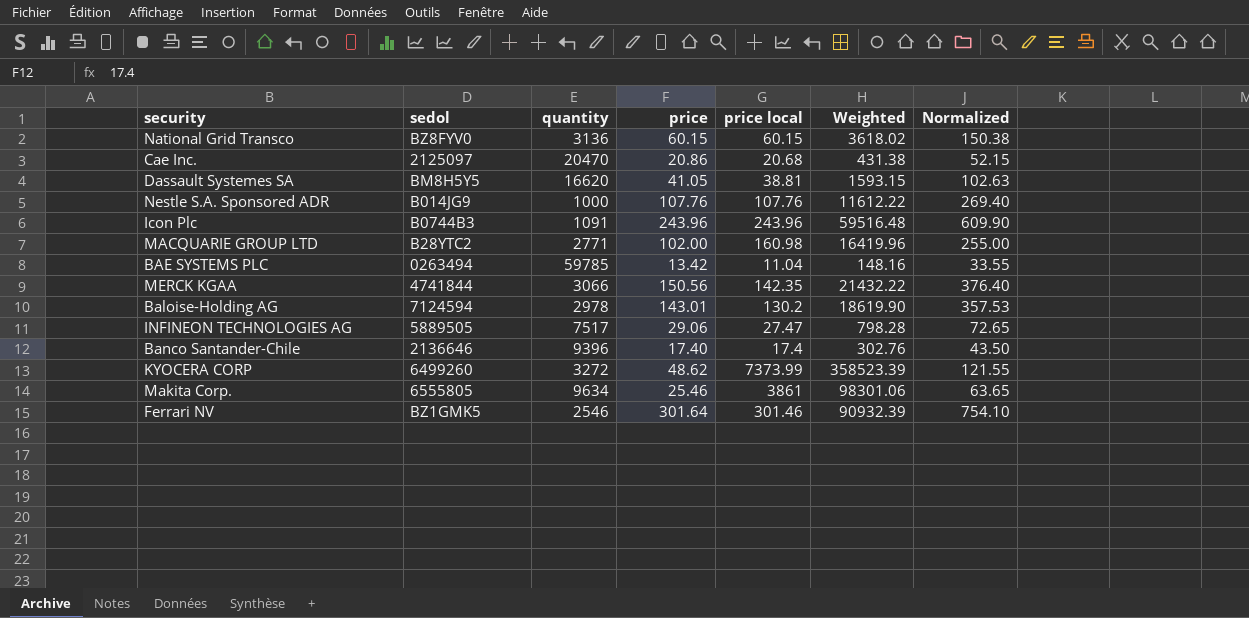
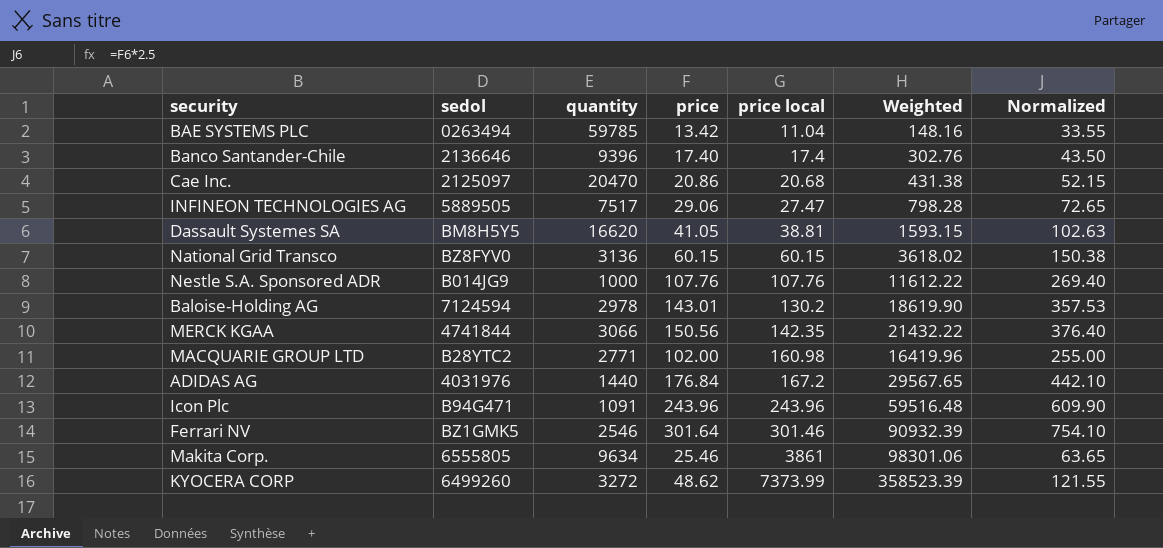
row order: none -> price local ascending
row ADIDAS AG: none -> 4031976 | 1440 | 176.84 | 167.2 | 29567.65 | 442.10
Icon Plc | sedol: B0744B3 -> B94G471

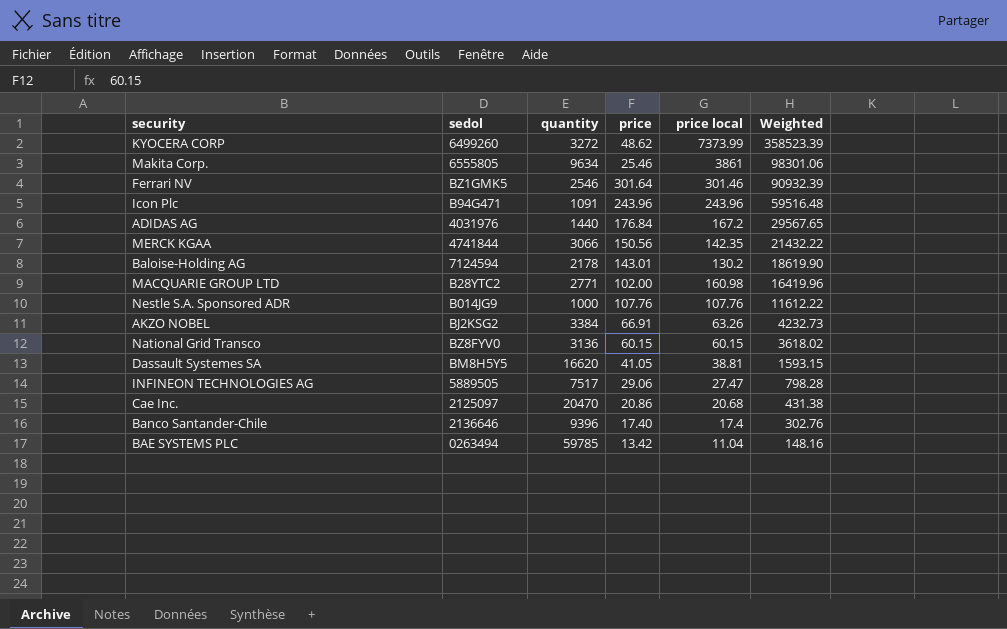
row order: price local ascending -> Weighted descending
column Normalized | formula: [price] * 2.5 -> none
Baloise-Holding AG | quantity: 2978 -> 2178
row AKZO NOBEL: none -> BJ2KSG2 | 3384 | 66.91 | 63.26 | 4232.73

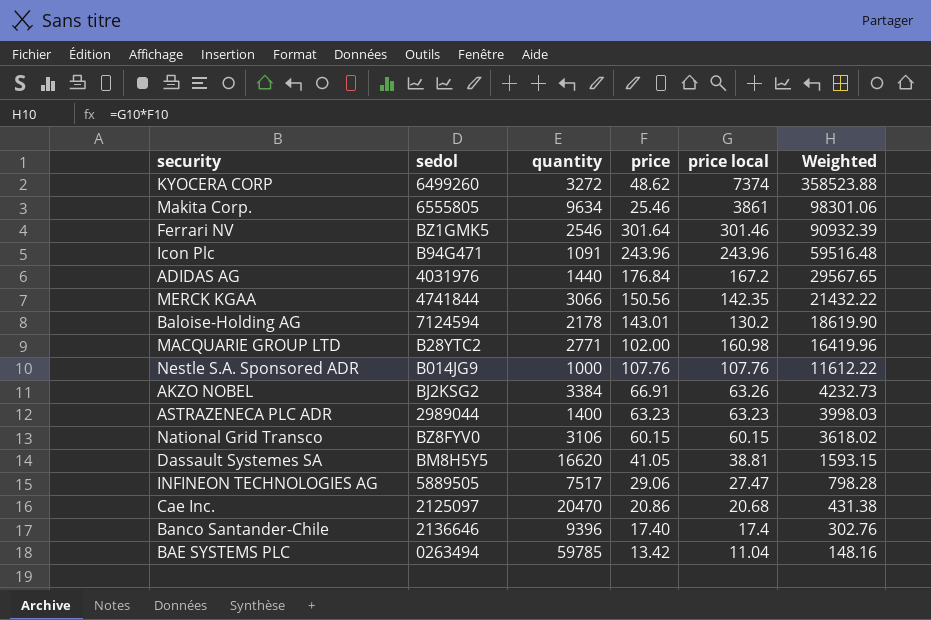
KYOCERA CORP | price local: 7373.99 -> 7374
KYOCERA CORP | Weighted: 358523.39 -> 358523.88
row ASTRAZENECA PLC ADR: none -> 2989044 | 1400 | 63.23 | 63.23 | 3998.03
National Grid Transco | quantity: 3136 -> 3106

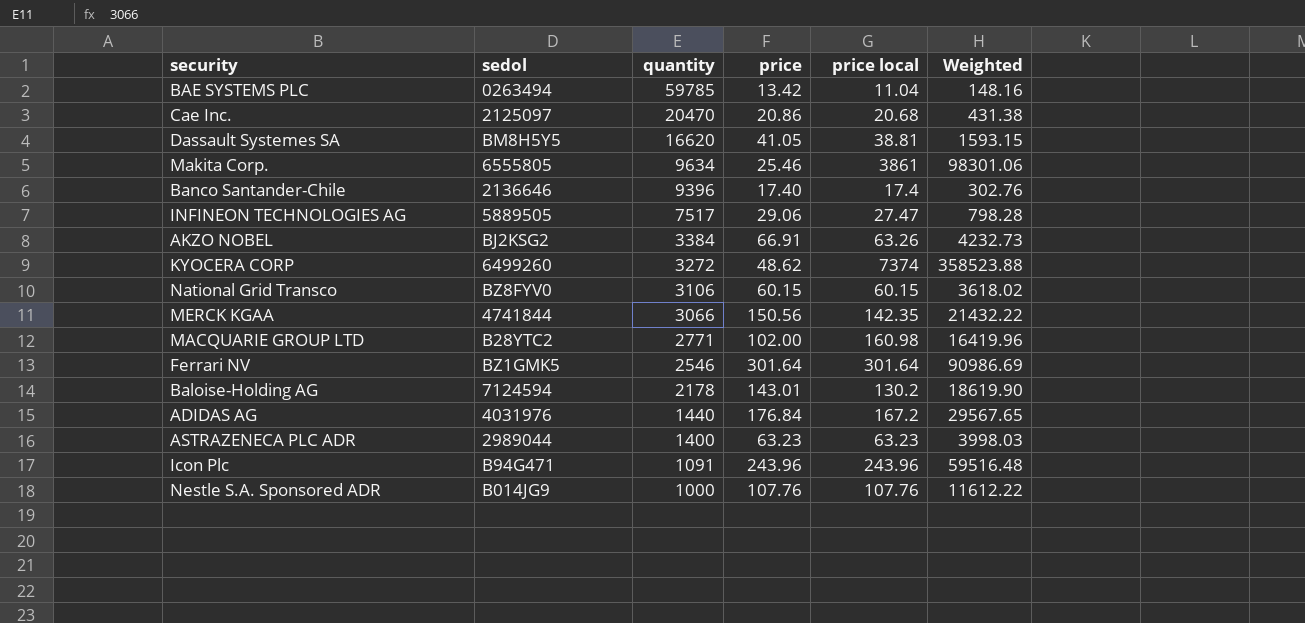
row order: Weighted descending -> quantity descending
Ferrari NV | price local: 301.46 -> 301.64
Ferrari NV | Weighted: 90932.39 -> 90986.69

